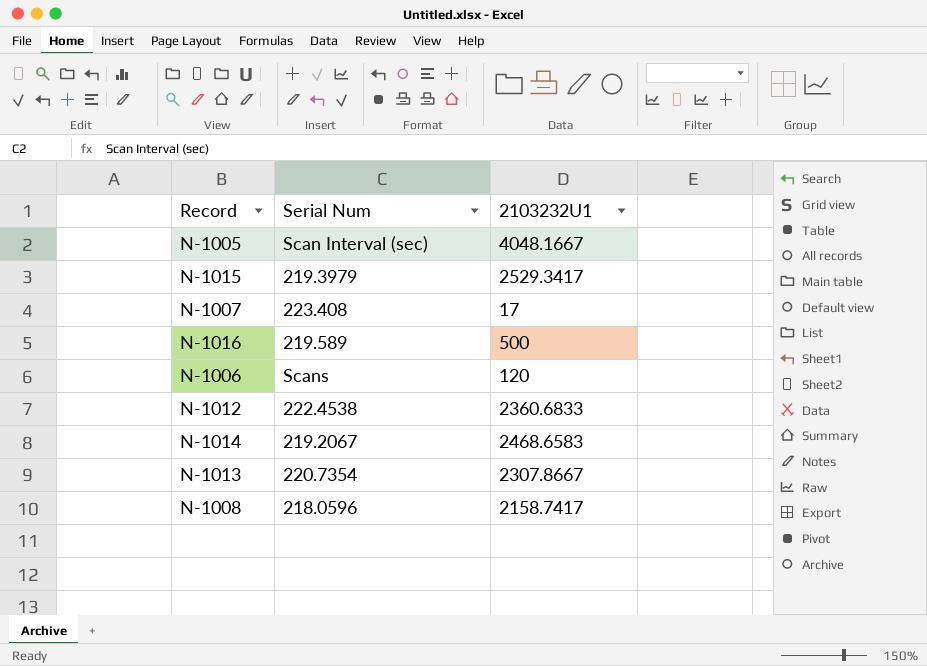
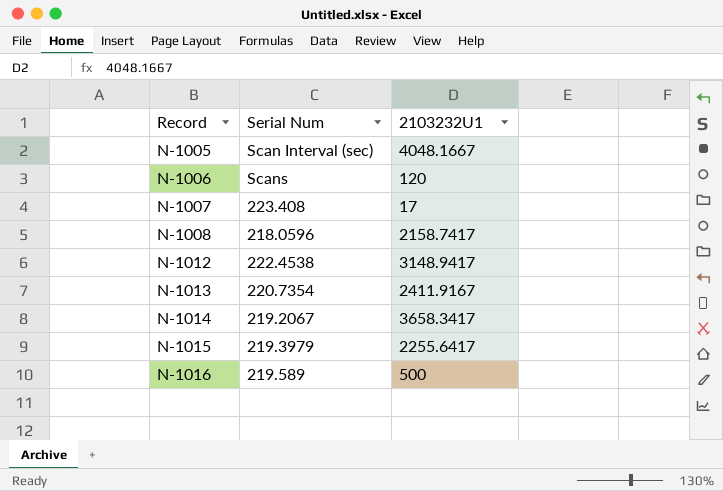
row order: none -> Record ascending
N-1012 | 2103232U1: 2360.6833 -> 3148.9417
N-1013 | 2103232U1: 2307.8667 -> 2411.9167
N-1014 | 2103232U1: 2468.6583 -> 3658.3417
N-1015 | 2103232U1: 2529.3417 -> 2255.6417

